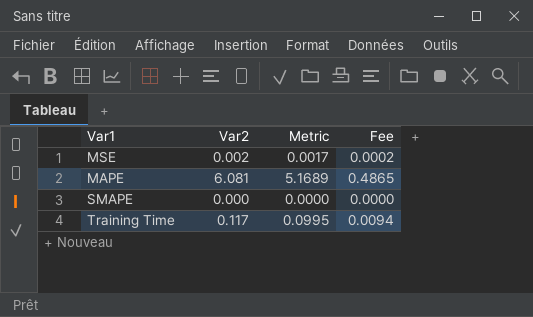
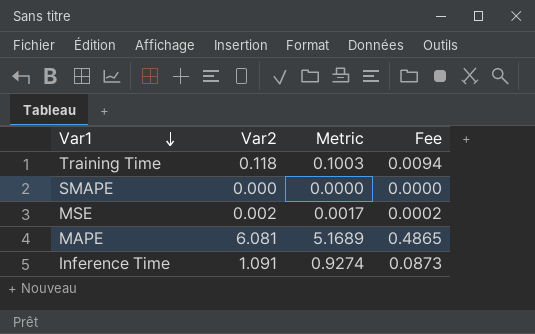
row order: none -> Var1 descending
Training Time | Var2: 0.117 -> 0.118
Training Time | Metric: 0.0995 -> 0.1003
row Inference Time: none -> 1.091 | 0.9274 | 0.0873

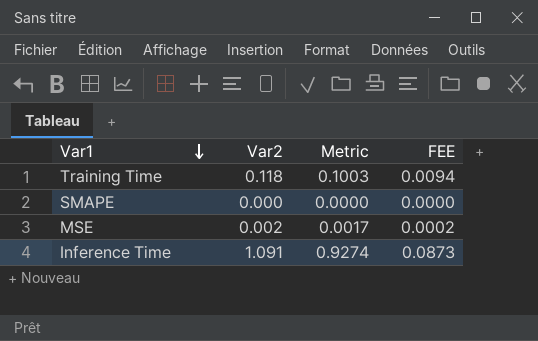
column name: Fee -> FEE
row MAPE: 6.081 | 5.1689 | 0.4865 -> none

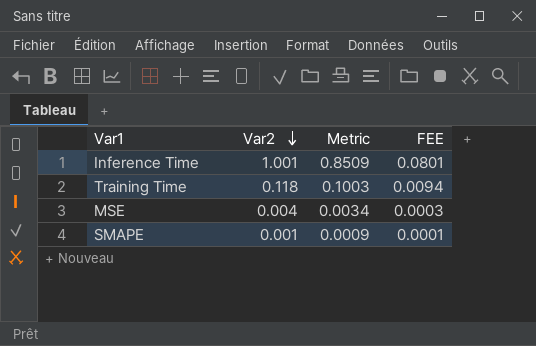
row order: Var1 descending -> Var2 descending
Inference Time | Var2: 1.091 -> 1.001
Inference Time | Metric: 0.9274 -> 0.8509
Inference Time | FEE: 0.0873 -> 0.0801
MSE | Var2: 0.002 -> 0.004
MSE | Metric: 0.0017 -> 0.0034
MSE | FEE: 0.0002 -> 0.0003
SMAPE | Var2: 0.000 -> 0.001
SMAPE | Metric: 0.0000 -> 0.0009
SMAPE | FEE: 0.0000 -> 0.0001

